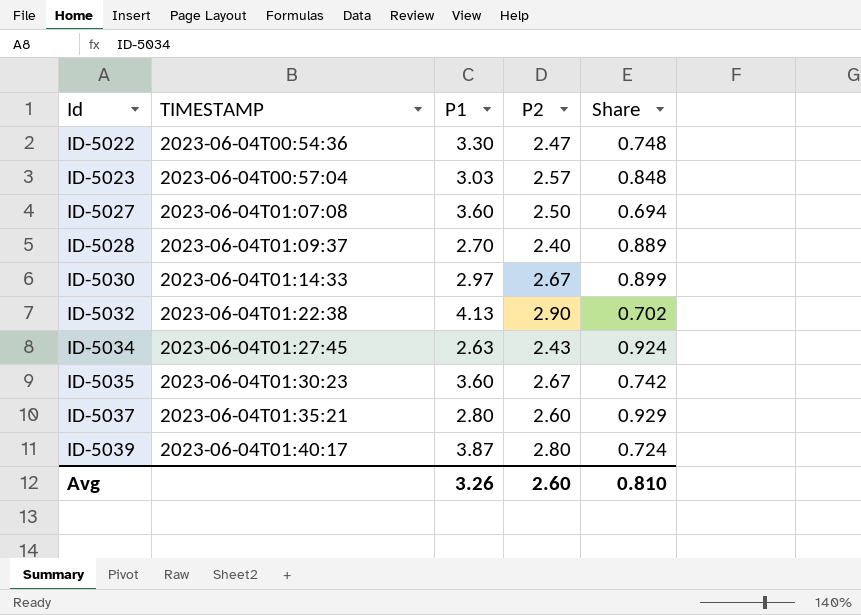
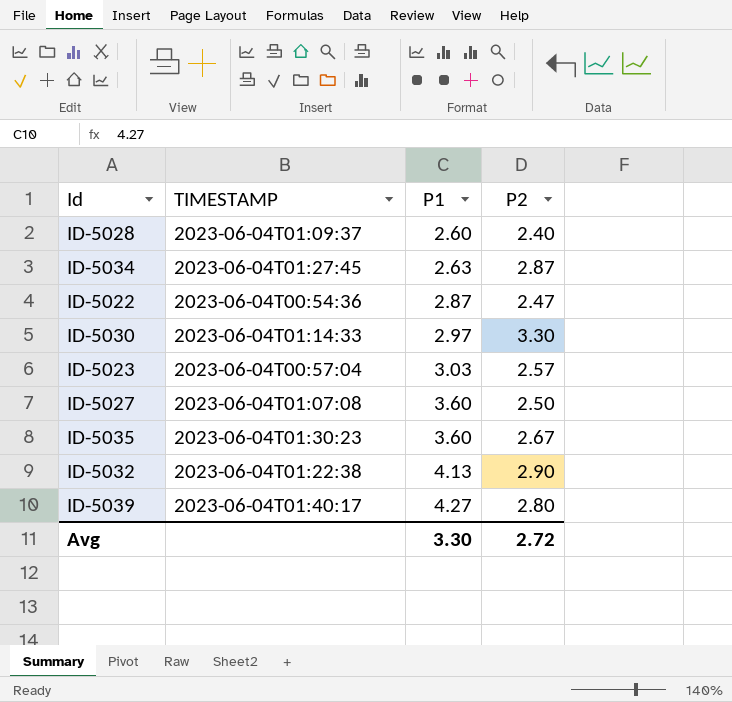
row order: Id ascending -> P1 ascending
column Share | formula: [P2] / [P1] -> none
row ID-5037: 2023-06-04T01:35:21 | 2.80 | 2.60 | 0.929 -> none
ID-5028 | P1: 2.70 -> 2.60
ID-5034 | P2: 2.43 -> 2.87
ID-5022 | P1: 3.30 -> 2.87
ID-5030 | P2: 2.67 -> 3.30
ID-5039 | P1: 3.87 -> 4.27
Avg | P1: 3.26 -> 3.30
Avg | P2: 2.60 -> 2.72

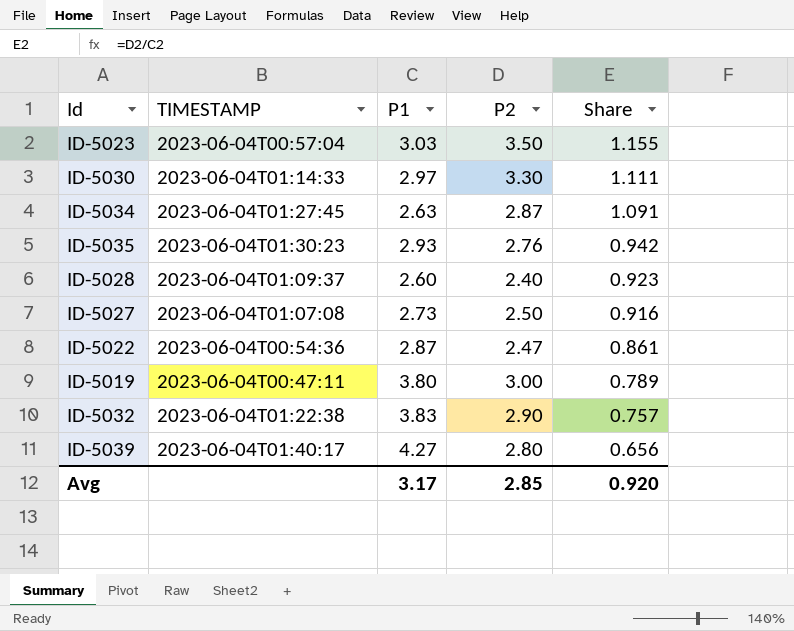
row order: P1 ascending -> Share descending
column Share | formula: none -> [P2] / [P1]
ID-5023 | P2: 2.57 -> 3.50
ID-5035 | P1: 3.60 -> 2.93
ID-5035 | P2: 2.67 -> 2.76
ID-5027 | P1: 3.60 -> 2.73
row ID-5019: none -> 2023-06-04T00:47:11 | 3.80 | 3.00 | 0.789
ID-5032 | P1: 4.13 -> 3.83
Avg | P1: 3.30 -> 3.17
Avg | P2: 2.72 -> 2.85

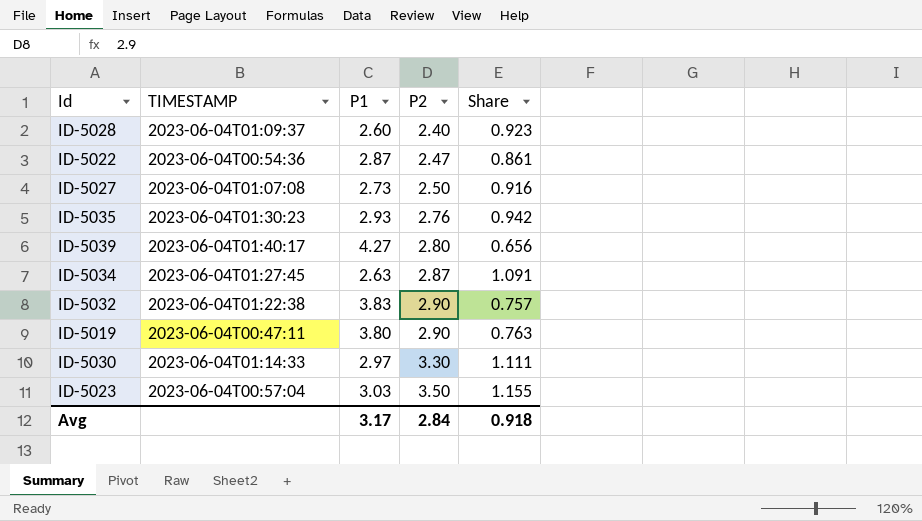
row order: Share descending -> P2 ascending
ID-5019 | P2: 3.00 -> 2.90
ID-5019 | Share: 0.789 -> 0.763
Avg | P2: 2.85 -> 2.84
Avg | Share: 0.920 -> 0.918

